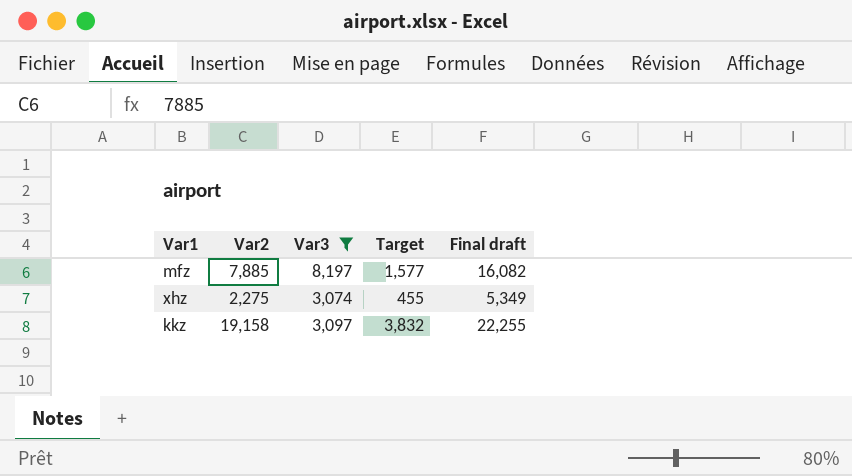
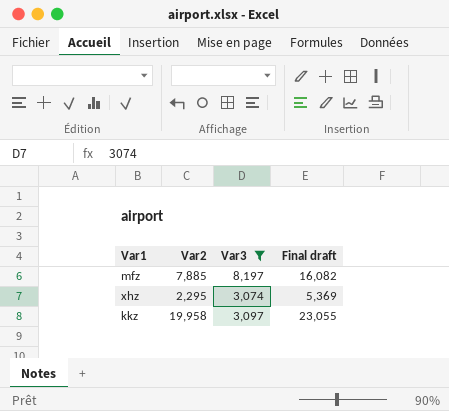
column Target | formula: [Var2] * 0.2 -> none
xhz | Var2: 2,275 -> 2,295
xhz | Final draft: 5,349 -> 5,369
kkz | Var2: 19,158 -> 19,958
kkz | Final draft: 22,255 -> 23,055

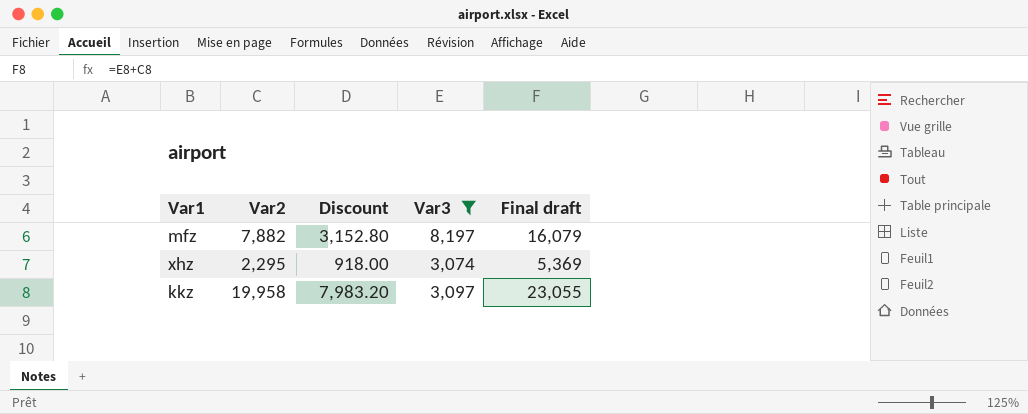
column Discount | formula: none -> [Var2] * 0.4
mfz | Var2: 7,885 -> 7,882
mfz | Final draft: 16,082 -> 16,079

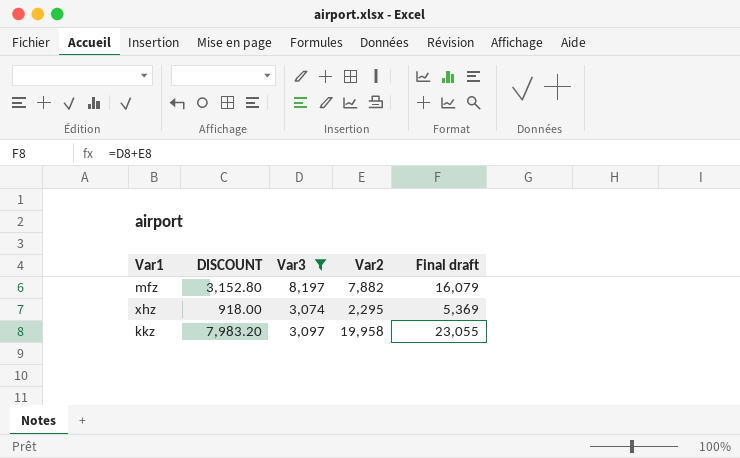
column name: Discount -> DISCOUNT
column Var2 | position: 2 -> 4

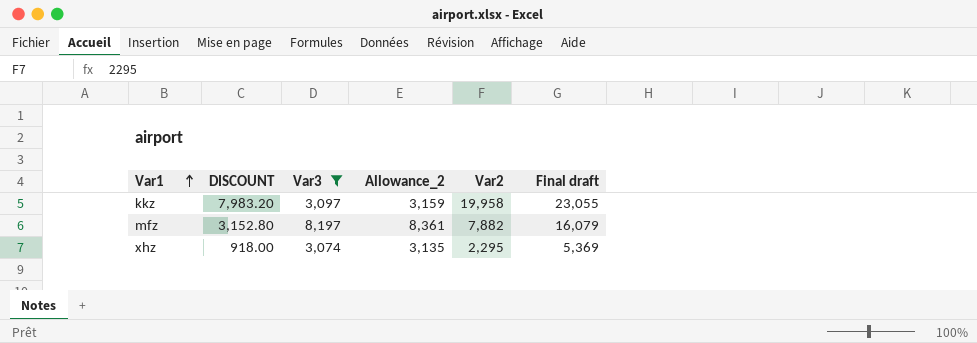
row order: none -> Var1 ascending
column Allowance_2 | formula: none -> [Var3] * 1.02

